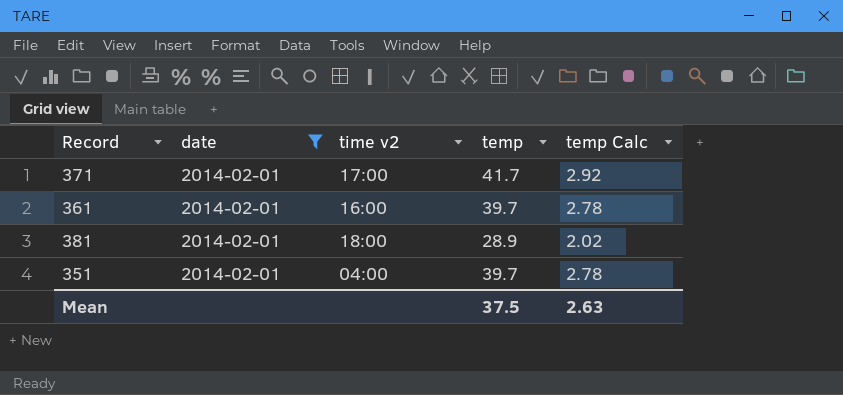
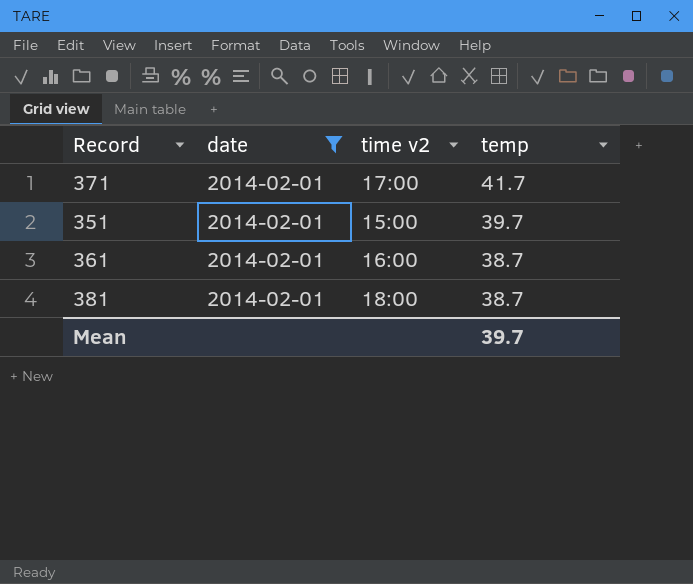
row order: none -> temp descending
column temp Calc | formula: [temp] * 0.07 -> none
351 | time v2: 04:00 -> 15:00
361 | temp: 39.7 -> 38.7
381 | temp: 28.9 -> 38.7
Mean | temp: 37.5 -> 39.7

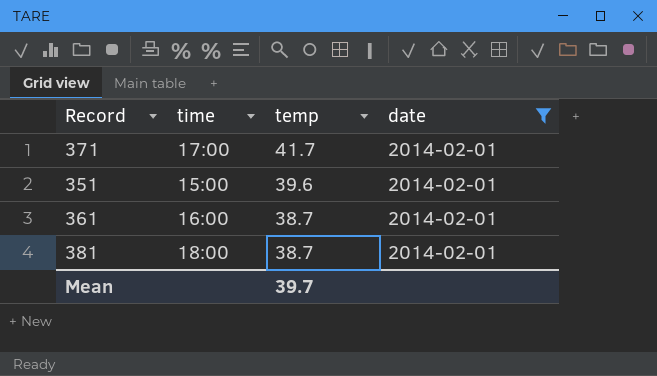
column name: time v2 -> time
column date | position: 2 -> 4
351 | temp: 39.7 -> 39.6

